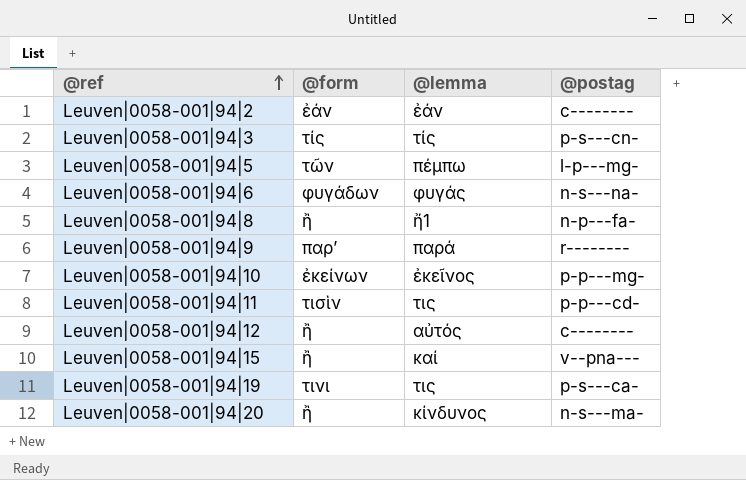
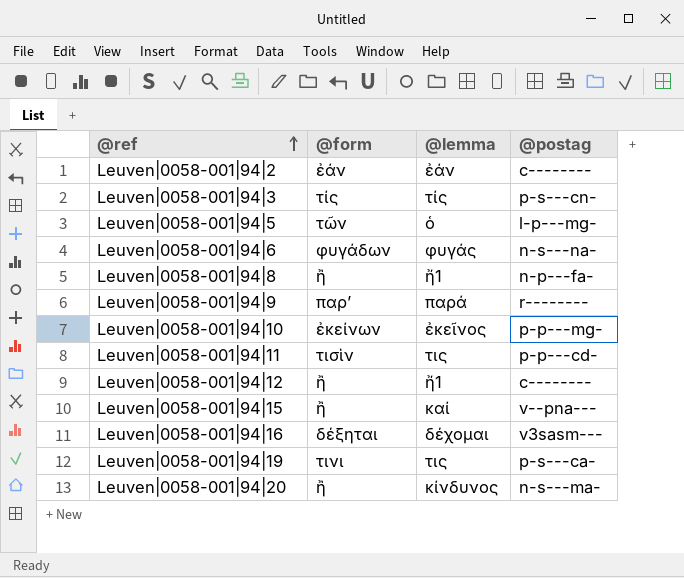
Leuven|0058-001|94|5 | @lemma: πέμπω -> ὁ
Leuven|0058-001|94|12 | @lemma: αὐτός -> ἤ1
row Leuven|0058-001|94|16: none -> δέξηται | δέχομαι | v3sasm---

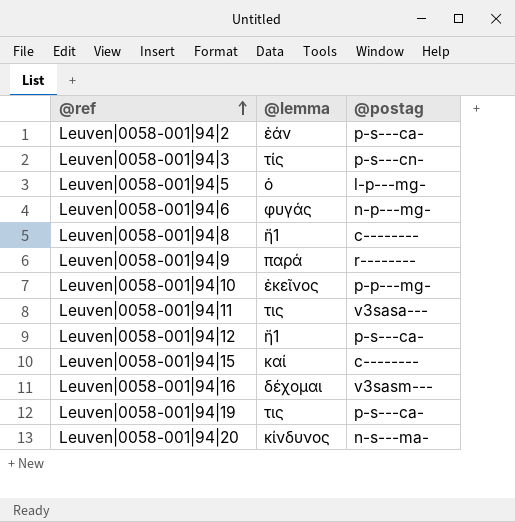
column @form | position: 2 -> none
Leuven|0058-001|94|2 | @postag: c-------- -> p-s---ca-
Leuven|0058-001|94|6 | @postag: n-s---na- -> n-p---mg-
Leuven|0058-001|94|8 | @postag: n-p---fa- -> c--------
Leuven|0058-001|94|11 | @postag: p-p---cd- -> v3sasa---
Leuven|0058-001|94|12 | @postag: c-------- -> p-s---ca-
Leuven|0058-001|94|15 | @postag: v--pna--- -> c--------

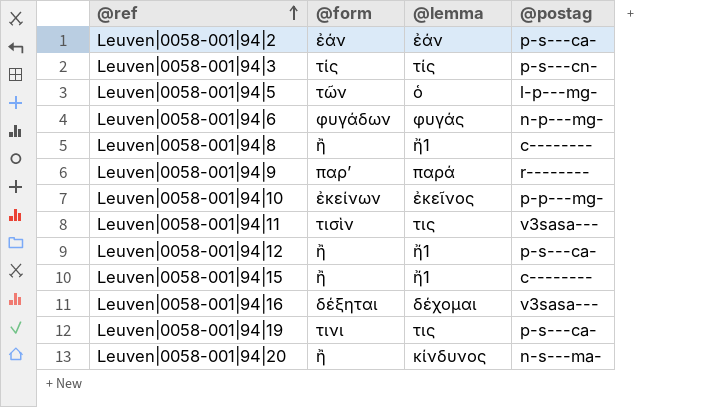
column @form | position: none -> 2
Leuven|0058-001|94|15 | @lemma: καί -> ἤ1
Leuven|0058-001|94|16 | @postag: v3sasm--- -> v3sasa---

